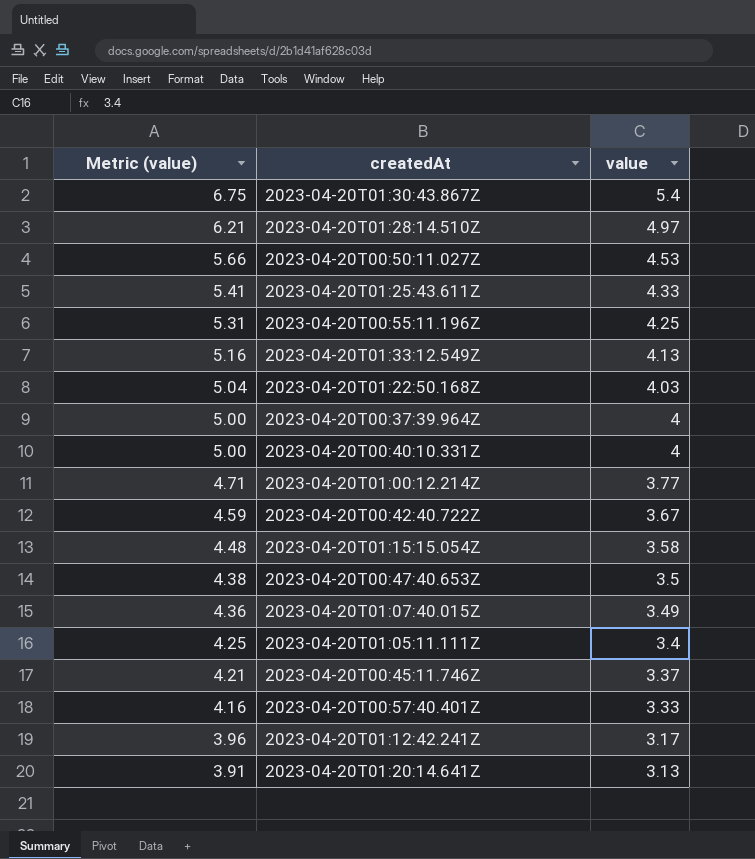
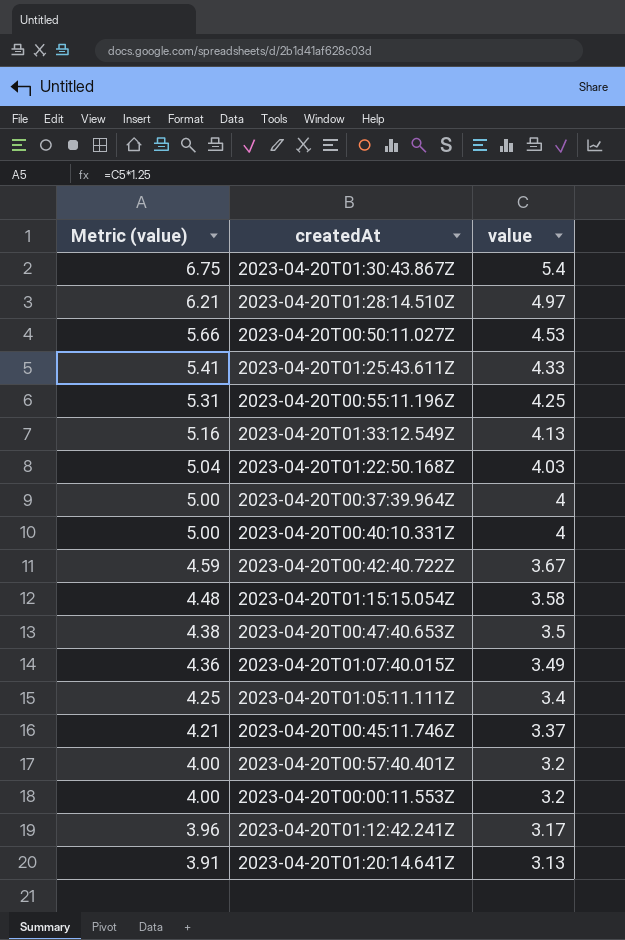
row 2023-04-20T01:00:12.214Z: 4.71 | 3.77 -> none
2023-04-20T00:57:40.401Z | Metric (value): 4.16 -> 4.00
2023-04-20T00:57:40.401Z | value: 3.33 -> 3.2
row 2023-04-20T00:00:11.553Z: none -> 4.00 | 3.2

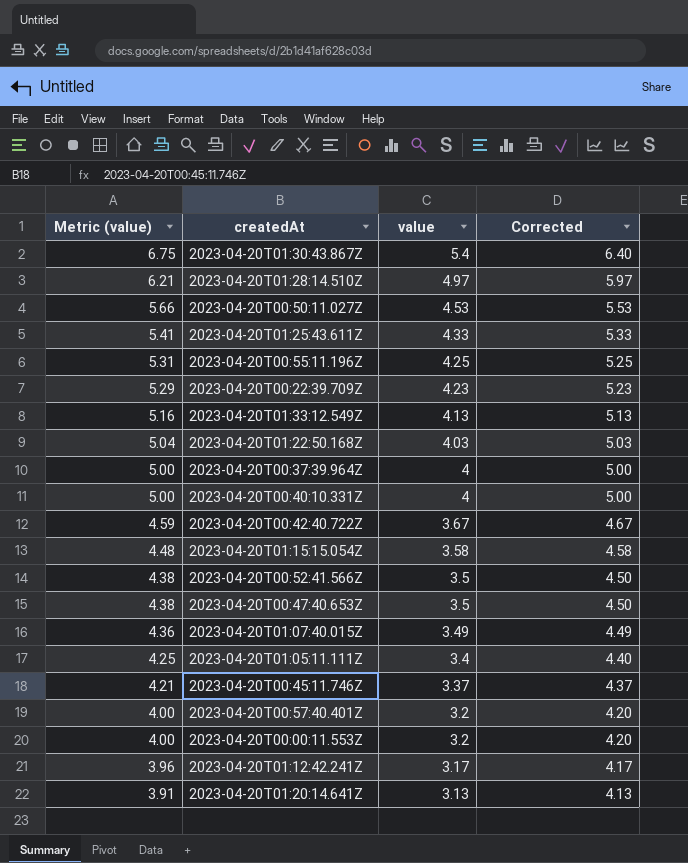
column Corrected | formula: none -> [value] + 1
row 2023-04-20T00:22:39.709Z: none -> 5.29 | 4.23 | 5.23
row 2023-04-20T00:52:41.566Z: none -> 4.38 | 3.5 | 4.50

